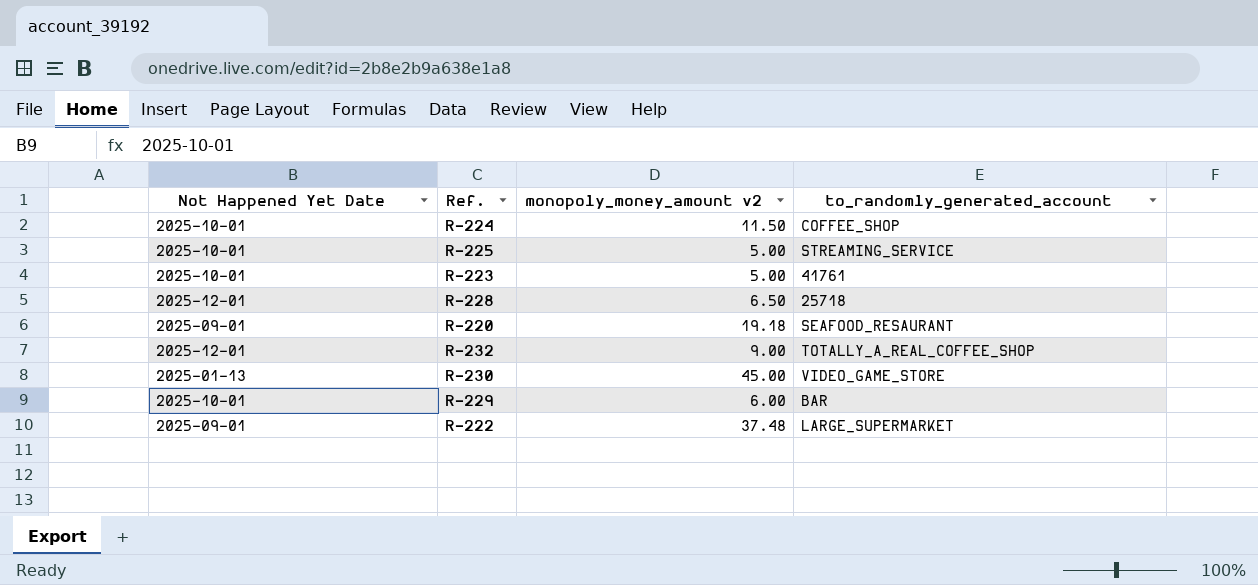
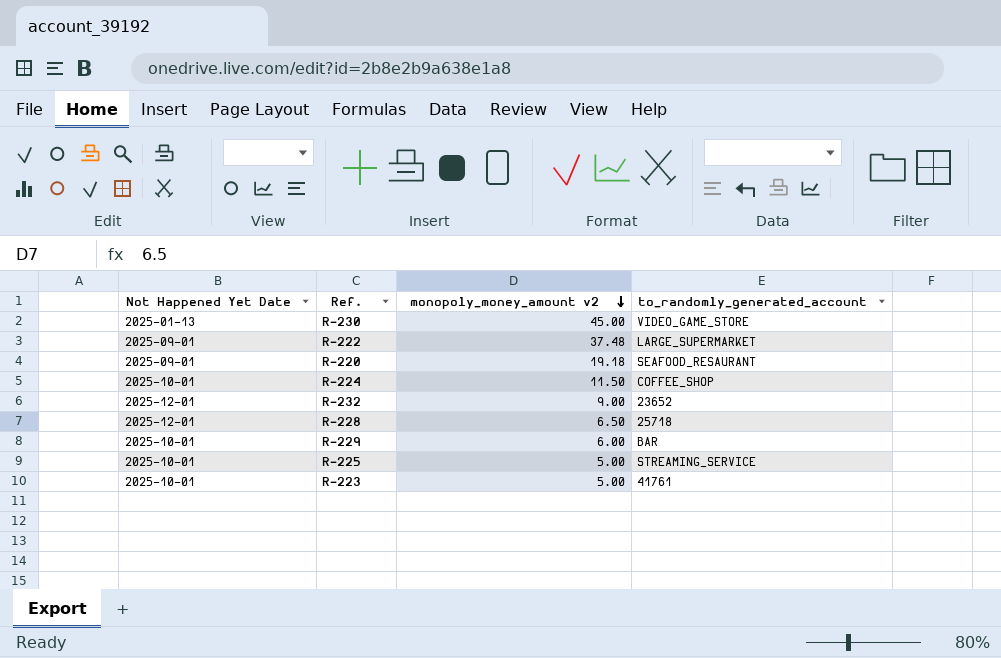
row order: none -> monopoly_money_amount v2 descending
R-232 | to_randomly_generated_account: TOTALLY_A_REAL_COFFEE_SHOP -> 23652

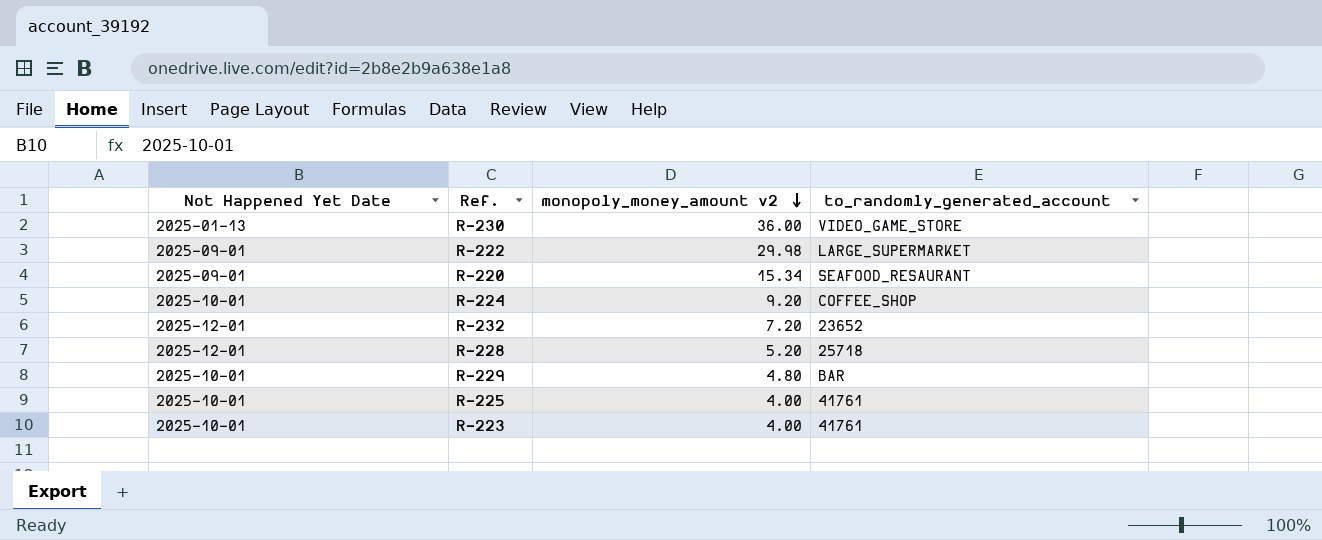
R-230 | monopoly_money_amount v2: 45.00 -> 36.00
R-222 | monopoly_money_amount v2: 37.48 -> 29.98
R-220 | monopoly_money_amount v2: 19.18 -> 15.34
R-224 | monopoly_money_amount v2: 11.50 -> 9.20
R-232 | monopoly_money_amount v2: 9.00 -> 7.20
R-228 | monopoly_money_amount v2: 6.50 -> 5.20
R-229 | monopoly_money_amount v2: 6.00 -> 4.80
R-225 | monopoly_money_amount v2: 5.00 -> 4.00
R-225 | to_randomly_generated_account: STREAMING_SERVICE -> 41761
R-223 | monopoly_money_amount v2: 5.00 -> 4.00

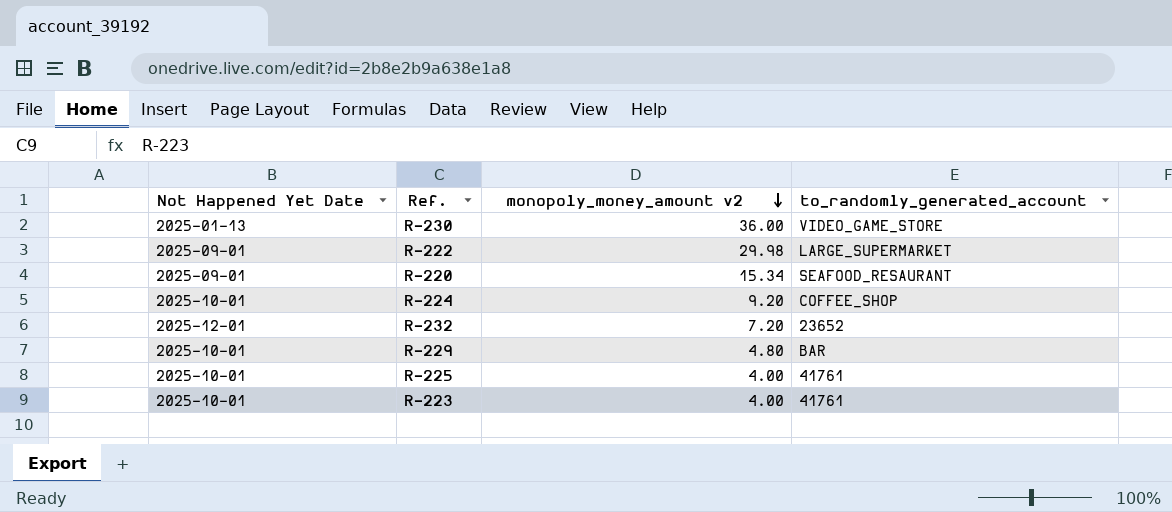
row R-228: 2025-12-01 | 5.20 | 25718 -> none

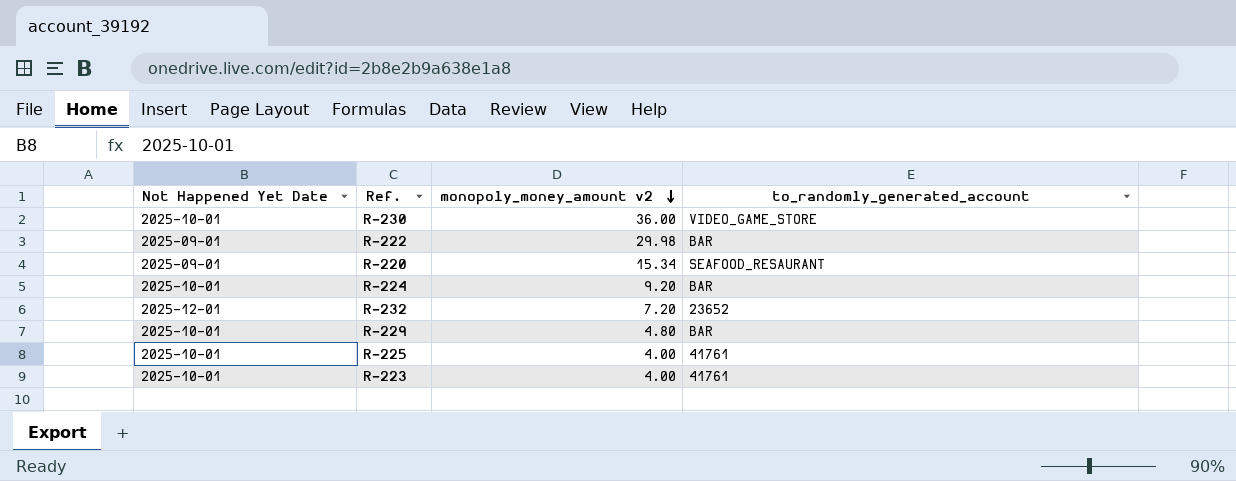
R-230 | Not Happened Yet Date: 2025-01-13 -> 2025-10-01
R-222 | to_randomly_generated_account: LARGE_SUPERMARKET -> BAR
R-224 | to_randomly_generated_account: COFFEE_SHOP -> BAR

